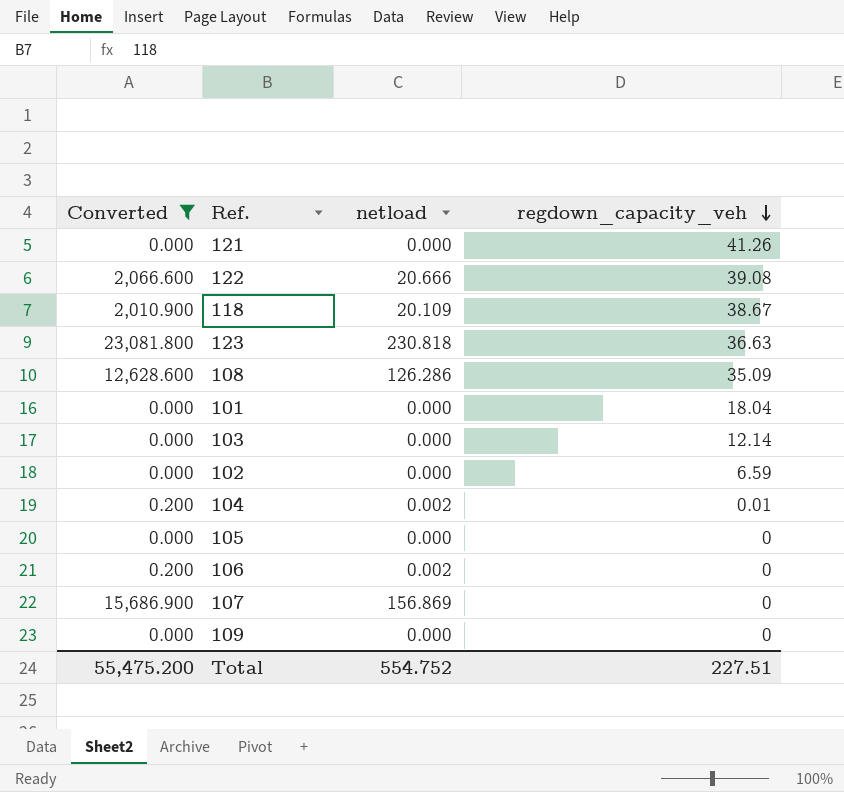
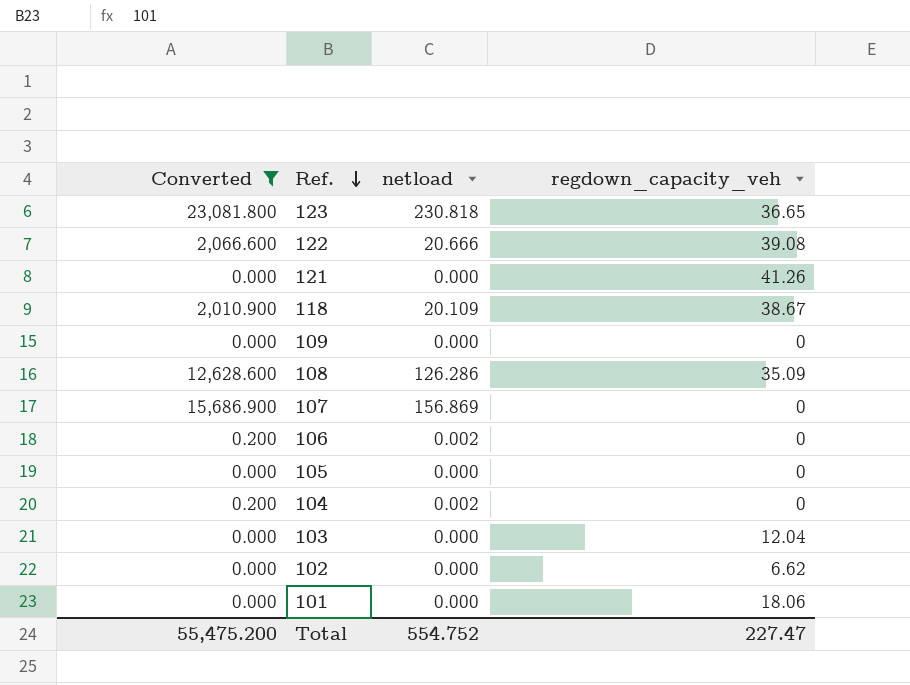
row order: regdown_capacity_veh descending -> Ref. descending
123 | regdown_capacity_veh: 36.63 -> 36.65
104 | regdown_capacity_veh: 0.01 -> 0
103 | regdown_capacity_veh: 12.14 -> 12.04
102 | regdown_capacity_veh: 6.59 -> 6.62
101 | regdown_capacity_veh: 18.04 -> 18.06
Total | regdown_capacity_veh: 227.51 -> 227.47

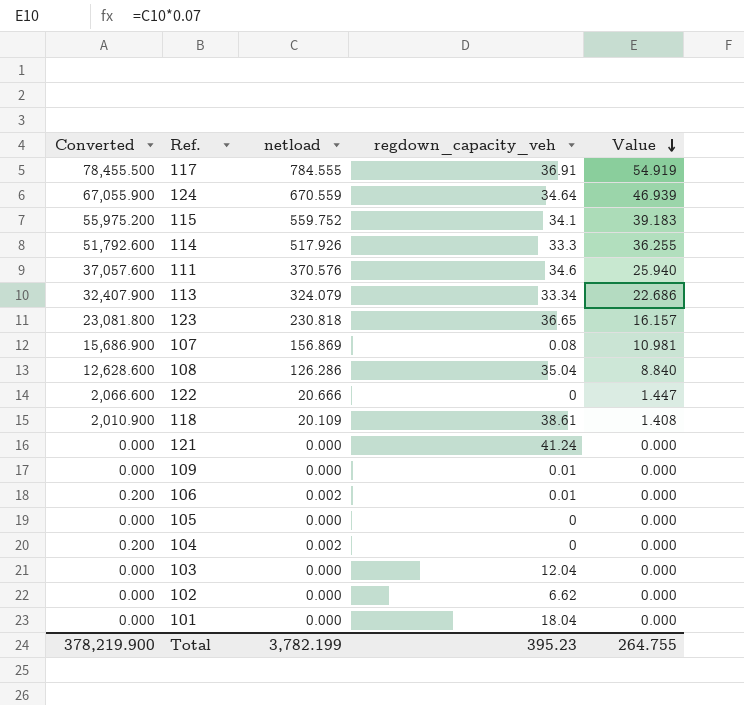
filter: Converted <= 23,081.800 -> none
row order: Ref. descending -> Value descending
column Value | formula: none -> [netload] * 0.07
107 | regdown_capacity_veh: 0 -> 0.08
108 | regdown_capacity_veh: 35.09 -> 35.04
122 | regdown_capacity_veh: 39.08 -> 0
118 | regdown_capacity_veh: 38.67 -> 38.61
121 | regdown_capacity_veh: 41.26 -> 41.24
109 | regdown_capacity_veh: 0 -> 0.01
106 | regdown_capacity_veh: 0 -> 0.01
101 | regdown_capacity_veh: 18.06 -> 18.04
Total | Converted: 55,475.200 -> 378,219.900
Total | netload: 554.752 -> 3,782.199
Total | regdown_capacity_veh: 227.47 -> 395.23

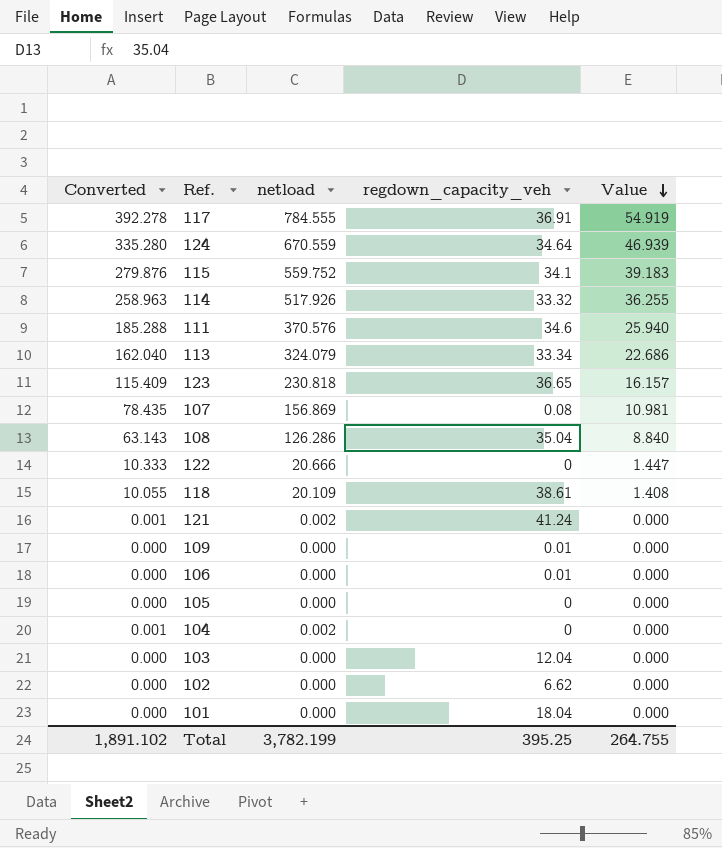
column Converted | formula: [netload] * 100 -> [netload] * 0.5
114 | regdown_capacity_veh: 33.3 -> 33.32
121 | netload: 0.000 -> 0.002
106 | netload: 0.002 -> 0.000
Total | Converted: 378,219.900 -> 1,891.102
Total | regdown_capacity_veh: 395.23 -> 395.25

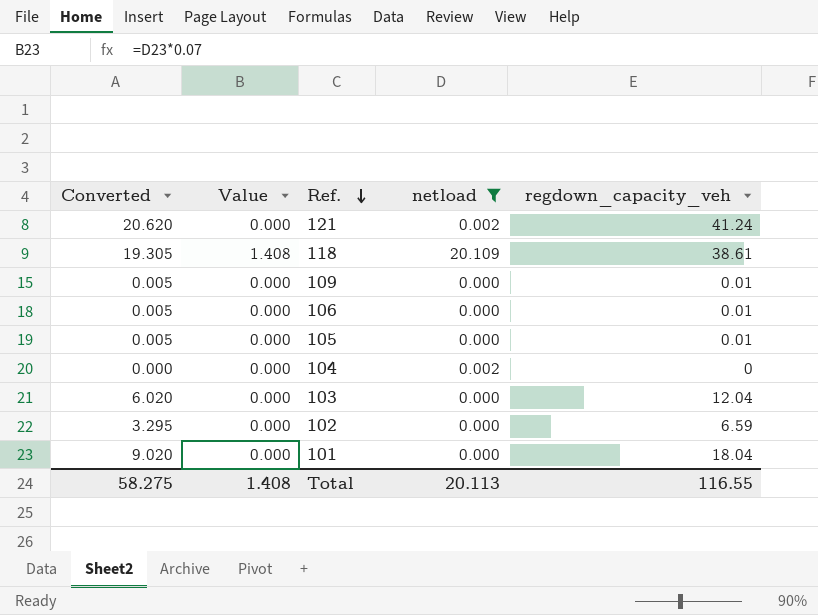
filter: none -> netload <= 20.109
row order: Value descending -> Ref. descending
column Converted | formula: [netload] * 0.5 -> [regdown_capacity_veh] * 0.5
column Value | position: 5 -> 2
105 | regdown_capacity_veh: 0 -> 0.01
102 | regdown_capacity_veh: 6.62 -> 6.59
Total | Converted: 1,891.102 -> 58.275
Total | Value: 264.755 -> 1.408
Total | netload: 3,782.199 -> 20.113
Total | regdown_capacity_veh: 395.25 -> 116.55

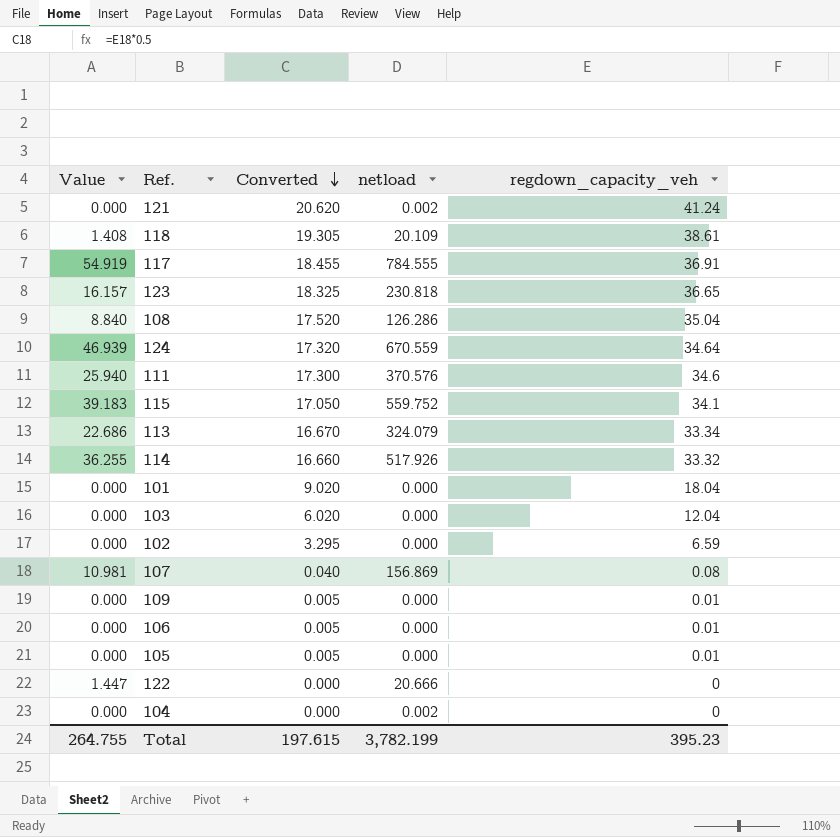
filter: netload <= 20.109 -> none
row order: Ref. descending -> Converted descending
column Converted | position: 1 -> 3
Total | Value: 1.408 -> 264.755
Total | Converted: 58.275 -> 197.615
Total | netload: 20.113 -> 3,782.199
Total | regdown_capacity_veh: 116.55 -> 395.23

